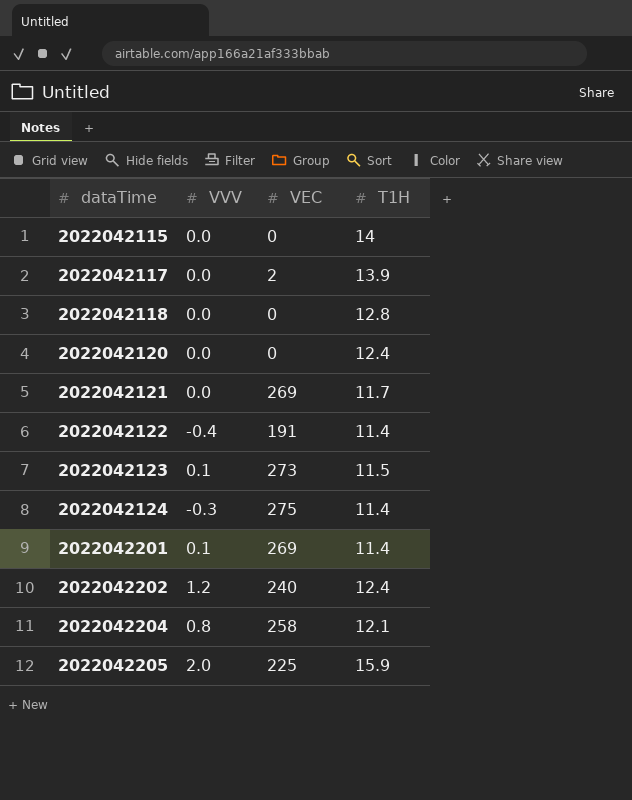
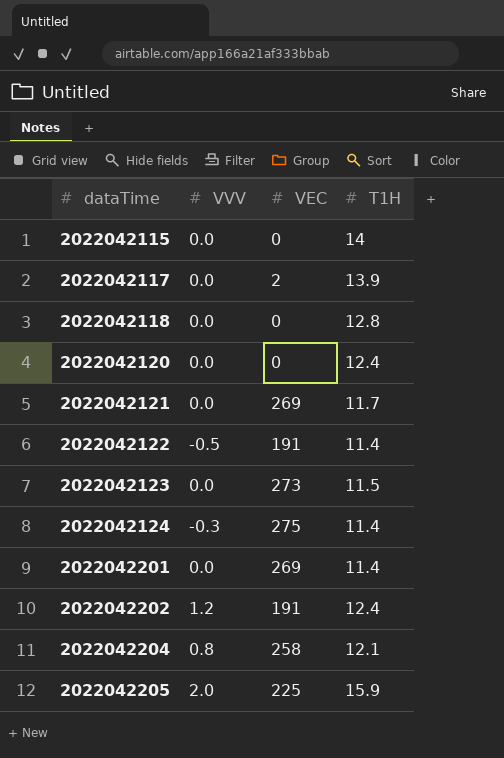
2022042122 | VVV: -0.4 -> -0.5
2022042123 | VVV: 0.1 -> 0.0
2022042201 | VVV: 0.1 -> 0.0
2022042202 | VEC: 240 -> 191

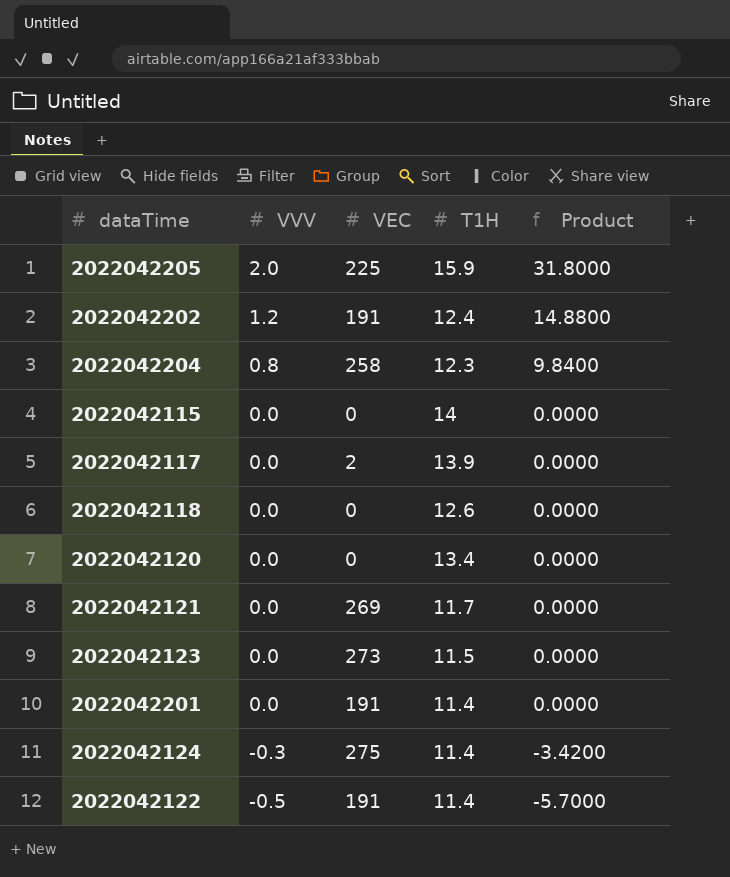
row order: dataTime ascending -> VVV descending
column Product | formula: none -> [VVV] * [T1H]
2022042204 | T1H: 12.1 -> 12.3
2022042118 | T1H: 12.8 -> 12.6
2022042120 | T1H: 12.4 -> 13.4
2022042201 | VEC: 269 -> 191

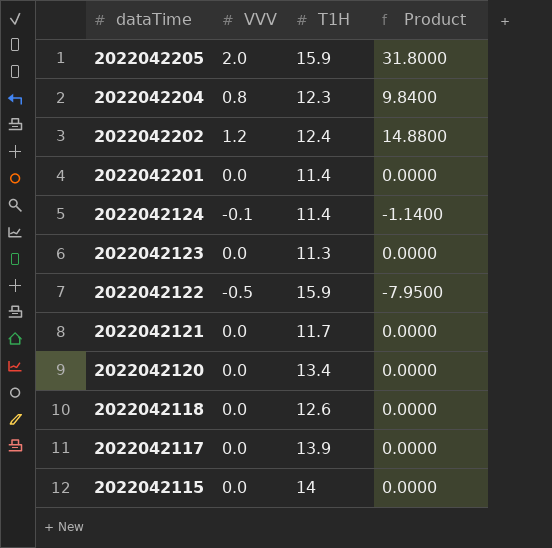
row order: VVV descending -> dataTime descending
column VEC | position: 3 -> none
2022042124 | VVV: -0.3 -> -0.1
2022042124 | Product: -3.4200 -> -1.1400
2022042123 | T1H: 11.5 -> 11.3
2022042122 | T1H: 11.4 -> 15.9
2022042122 | Product: -5.7000 -> -7.9500

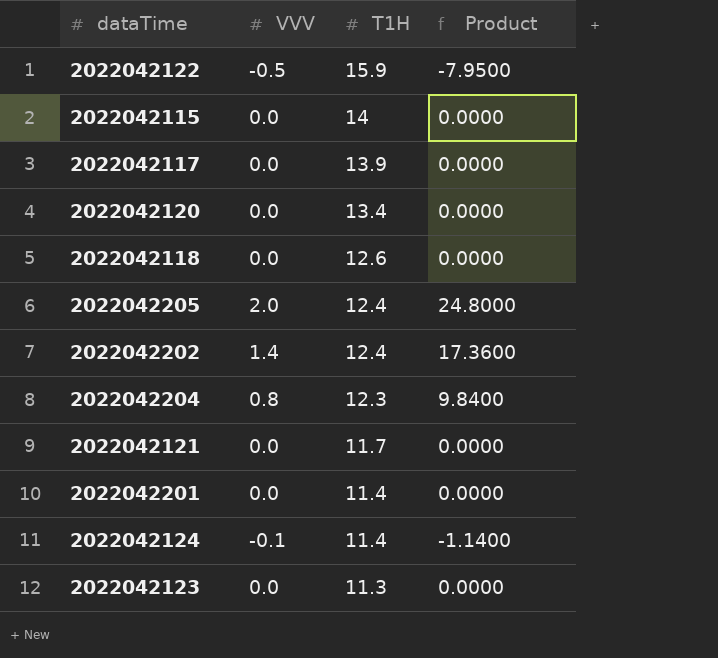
row order: dataTime descending -> T1H descending
2022042205 | T1H: 15.9 -> 12.4
2022042205 | Product: 31.8000 -> 24.8000
2022042202 | VVV: 1.2 -> 1.4
2022042202 | Product: 14.8800 -> 17.3600

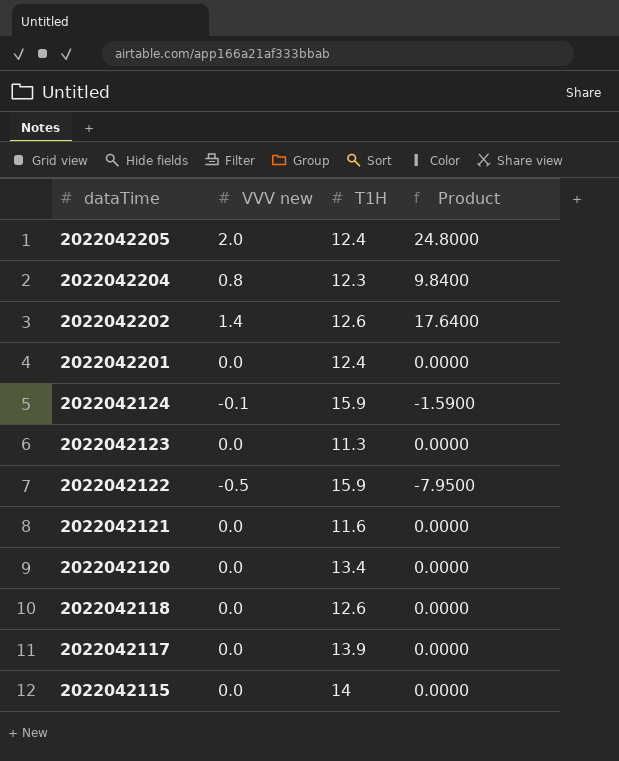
row order: T1H descending -> dataTime descending
column name: VVV -> VVV new
2022042202 | T1H: 12.4 -> 12.6
2022042202 | Product: 17.3600 -> 17.6400
2022042201 | T1H: 11.4 -> 12.4
2022042124 | T1H: 11.4 -> 15.9
2022042124 | Product: -1.1400 -> -1.5900
2022042121 | T1H: 11.7 -> 11.6

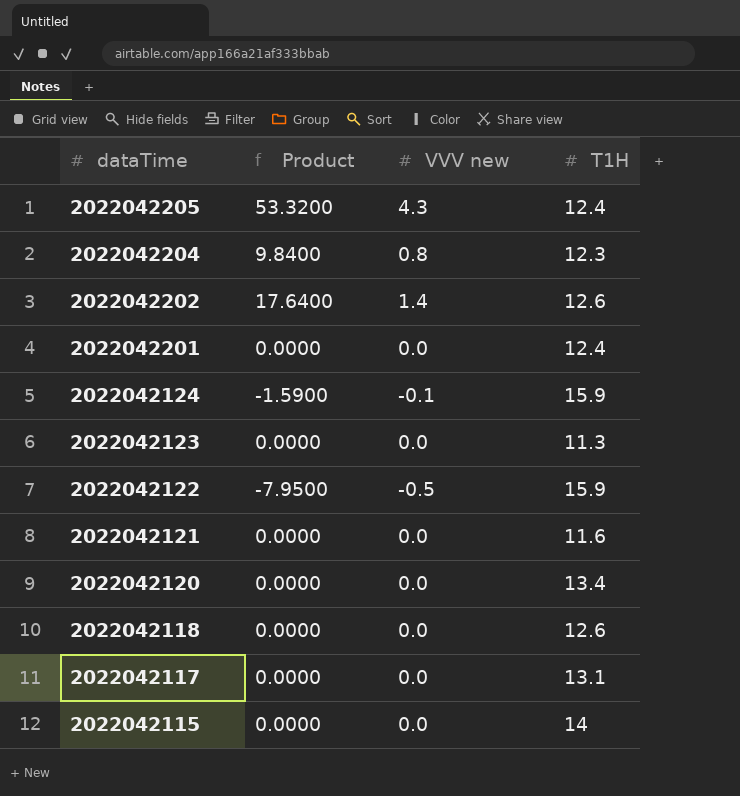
column Product | position: 4 -> 2
2022042205 | Product: 24.8000 -> 53.3200
2022042205 | VVV new: 2.0 -> 4.3
2022042117 | T1H: 13.9 -> 13.1

